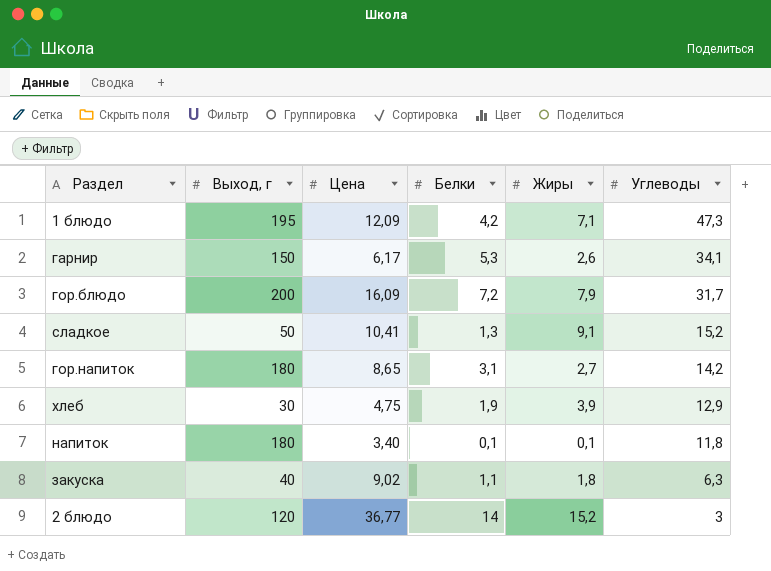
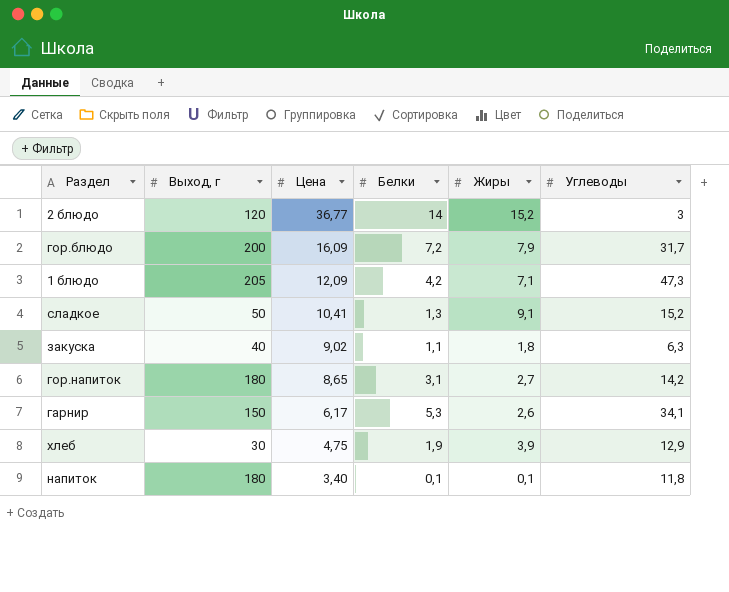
row order: Углеводы descending -> Цена descending
1 блюдо | Выход, г: 195 -> 205

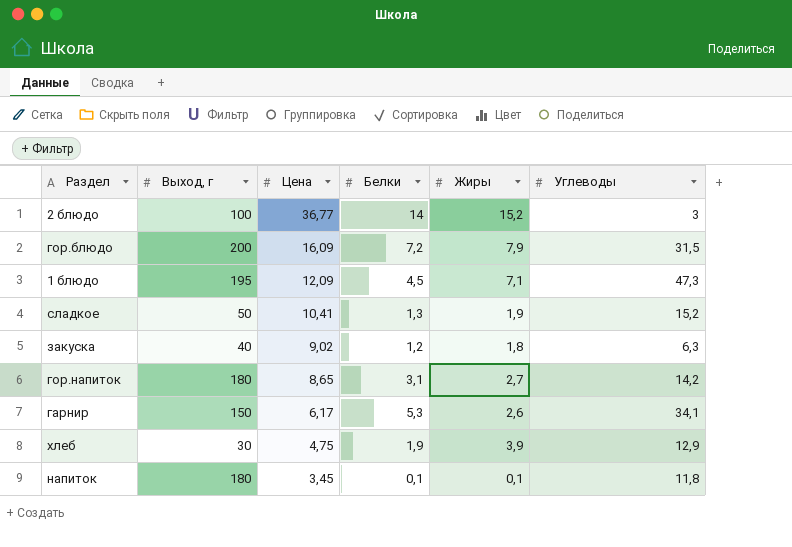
2 блюдо | Выход, г: 120 -> 100
гор.блюдо | Углеводы: 31,7 -> 31,5
1 блюдо | Выход, г: 205 -> 195
1 блюдо | Белки: 4,2 -> 4,5
сладкое | Жиры: 9,1 -> 1,9
закуска | Белки: 1,1 -> 1,2
напиток | Цена: 3,40 -> 3,45

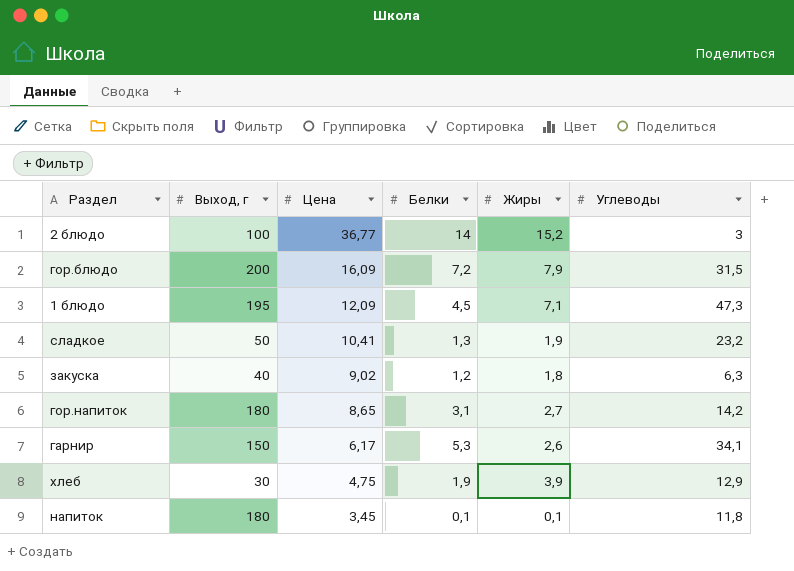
сладкое | Углеводы: 15,2 -> 23,2

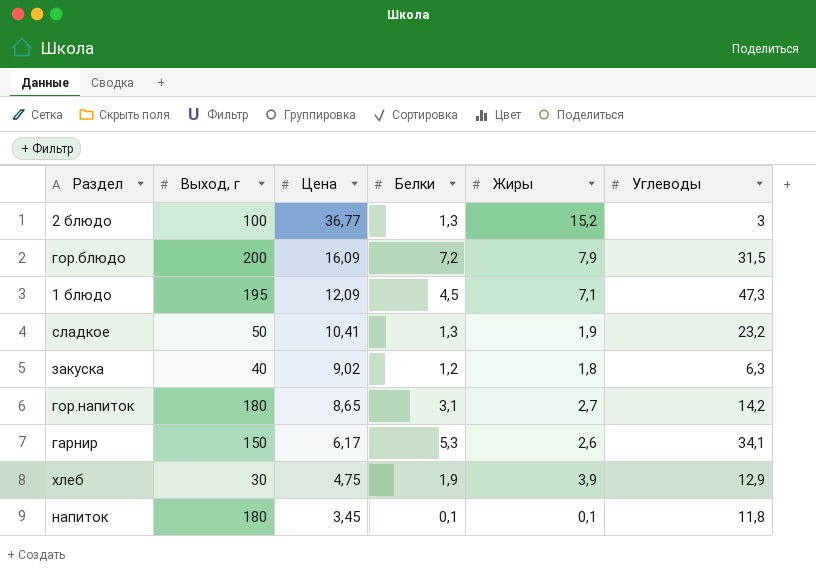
2 блюдо | Белки: 14 -> 1,3

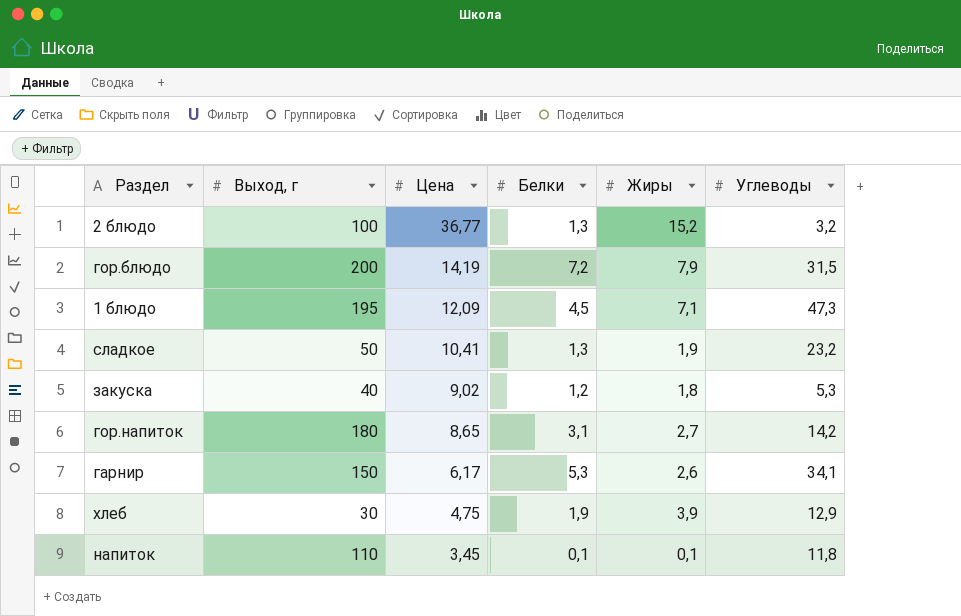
2 блюдо | Углеводы: 3 -> 3,2
гор.блюдо | Цена: 16,09 -> 14,19
закуска | Углеводы: 6,3 -> 5,3
напиток | Выход, г: 180 -> 110

